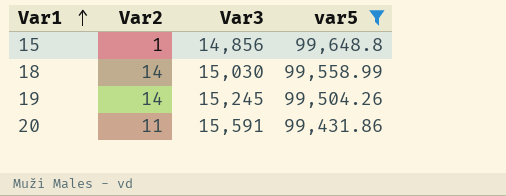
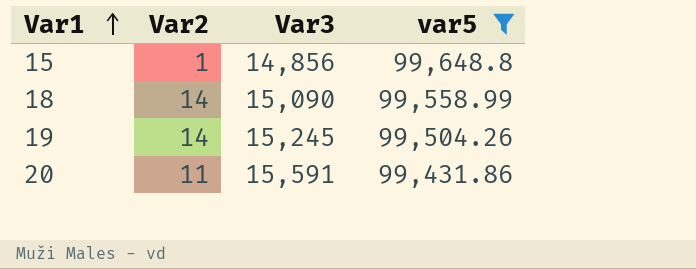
18 | Var3: 15,030 -> 15,090

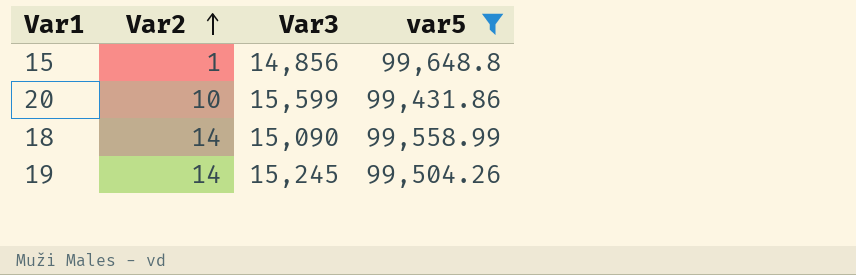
row order: Var1 ascending -> Var2 ascending
20 | Var2: 11 -> 10
20 | Var3: 15,591 -> 15,599

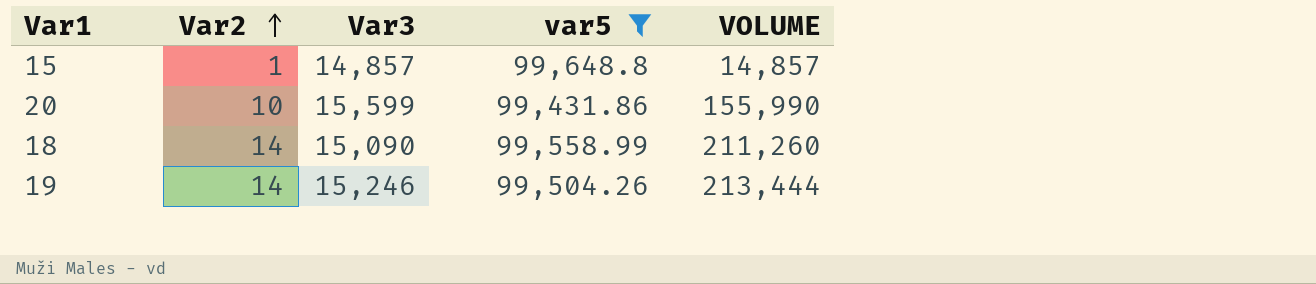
column VOLUME | formula: none -> [Var2] * [Var3]
15 | Var3: 14,856 -> 14,857
19 | Var3: 15,245 -> 15,246

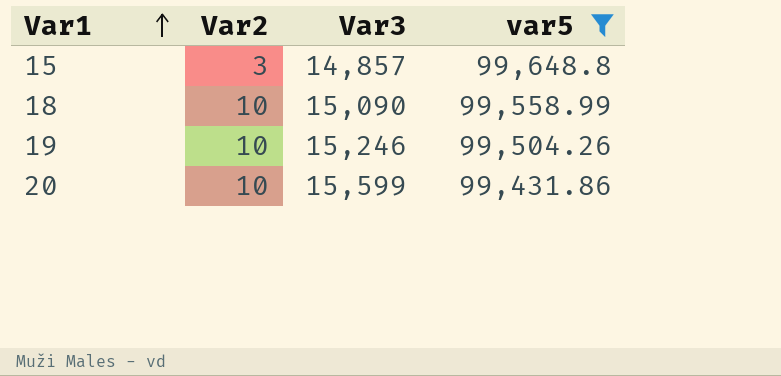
row order: Var2 ascending -> Var1 ascending
column VOLUME | formula: [Var2] * [Var3] -> none
15 | Var2: 1 -> 3
18 | Var2: 14 -> 10
19 | Var2: 14 -> 10

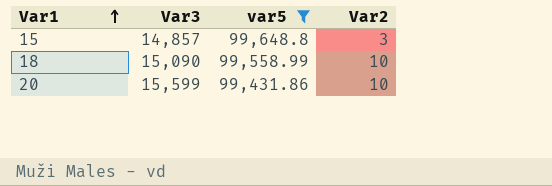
column Var2 | position: 2 -> 4
row 19: 10 | 15,246 | 99,504.26 -> none

